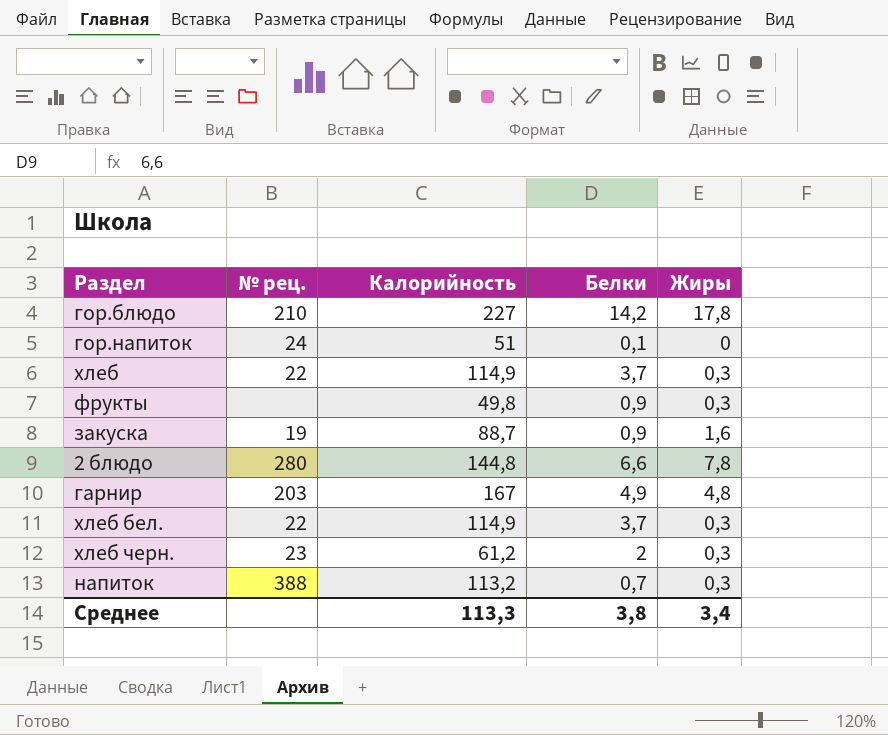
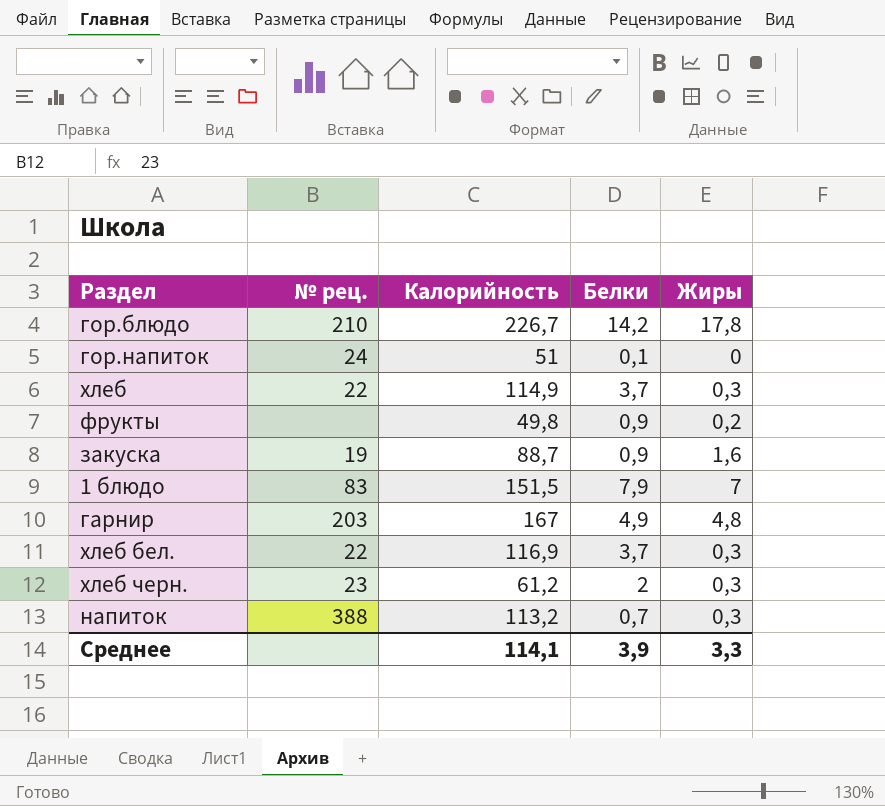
row 2 блюдо: 280 | 144,8 | 6,6 | 7,8 -> none
гор.блюдо | Калорийность: 227 -> 226,7
фрукты | Жиры: 0,3 -> 0,2
row 1 блюдо: none -> 83 | 151,5 | 7,9 | 7
хлеб бел. | Калорийность: 114,9 -> 116,9
Среднее | Калорийность: 113,3 -> 114,1
Среднее | Белки: 3,8 -> 3,9
Среднее | Жиры: 3,4 -> 3,3

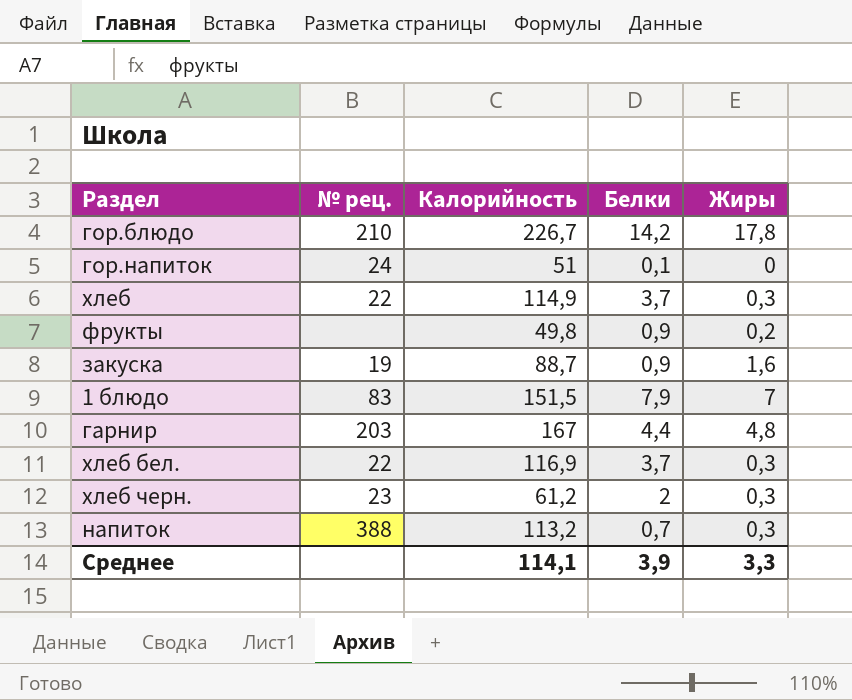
гарнир | Белки: 4,9 -> 4,4

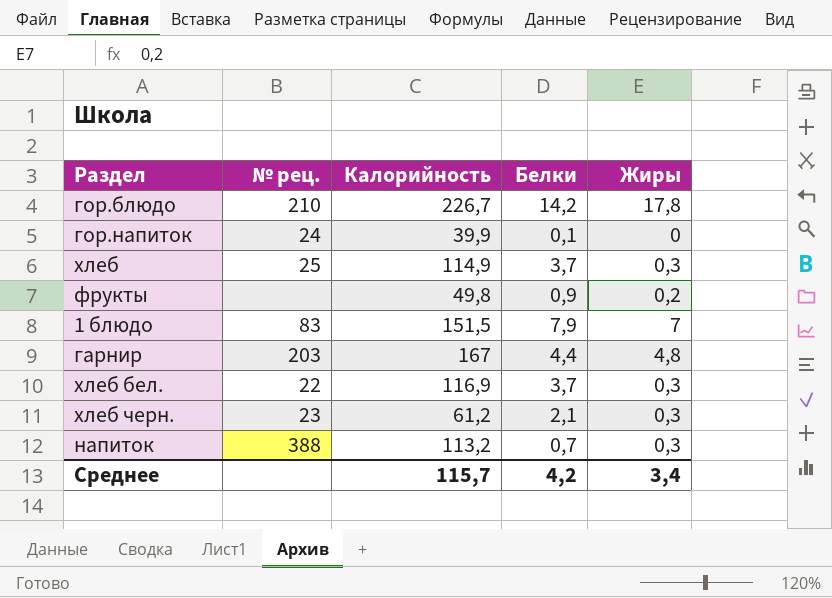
row закуска: 19 | 88,7 | 0,9 | 1,6 -> none
гор.напиток | Калорийность: 51 -> 39,9
хлеб | № рец.: 22 -> 25
хлеб черн. | Белки: 2 -> 2,1
Среднее | Калорийность: 114,1 -> 115,7
Среднее | Белки: 3,9 -> 4,2
Среднее | Жиры: 3,3 -> 3,4

